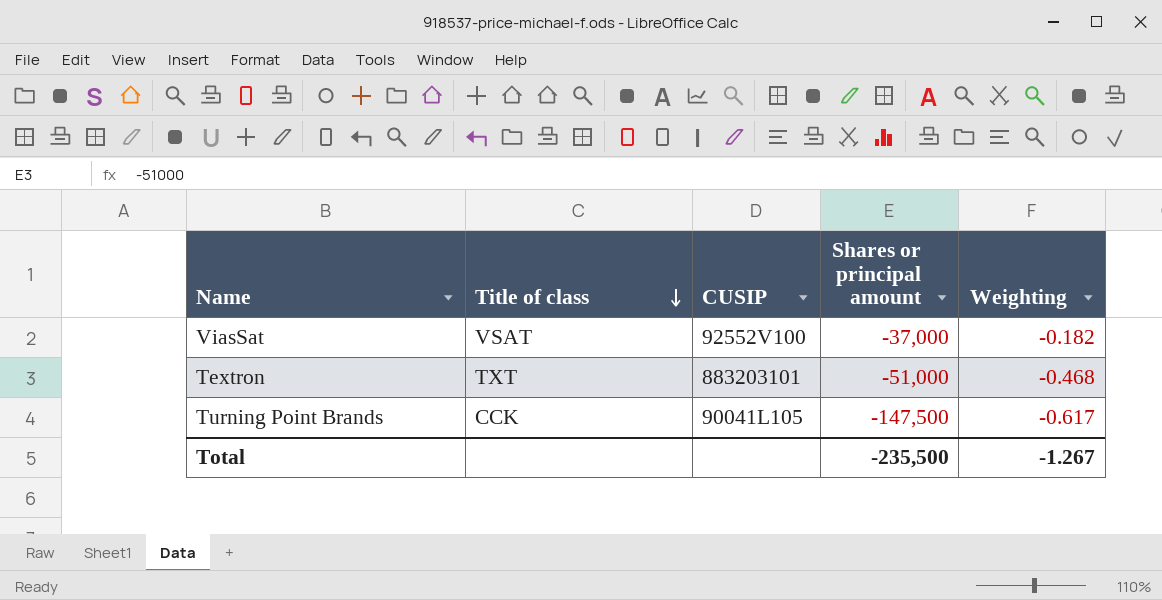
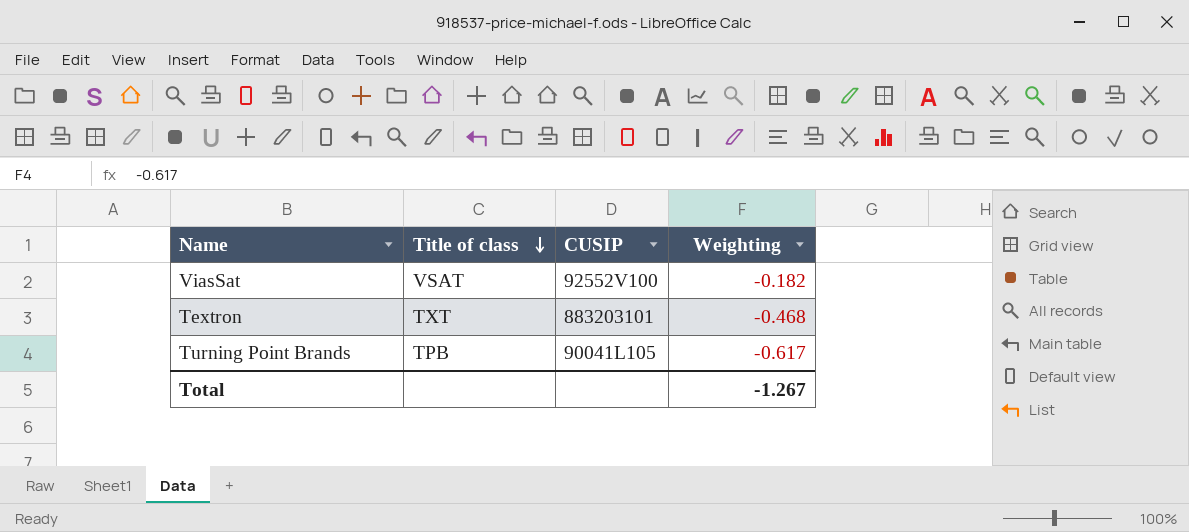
column Shares or principal amount | position: 4 -> none
Turning Point Brands | Title of class: CCK -> TPB

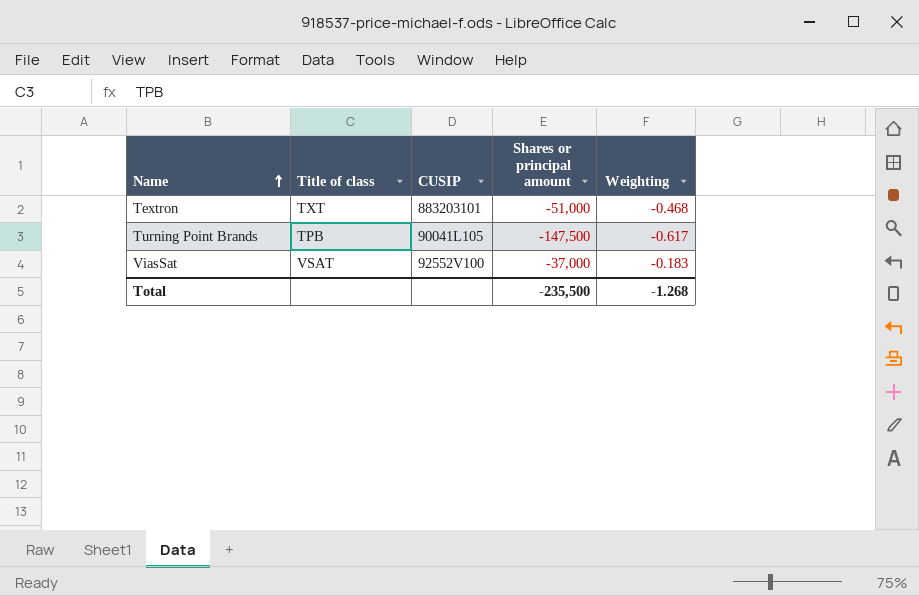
row order: Title of class descending -> Name ascending
column Shares or principal amount | position: none -> 4
ViasSat | Weighting: -0.182 -> -0.183
Total | Weighting: -1.267 -> -1.268

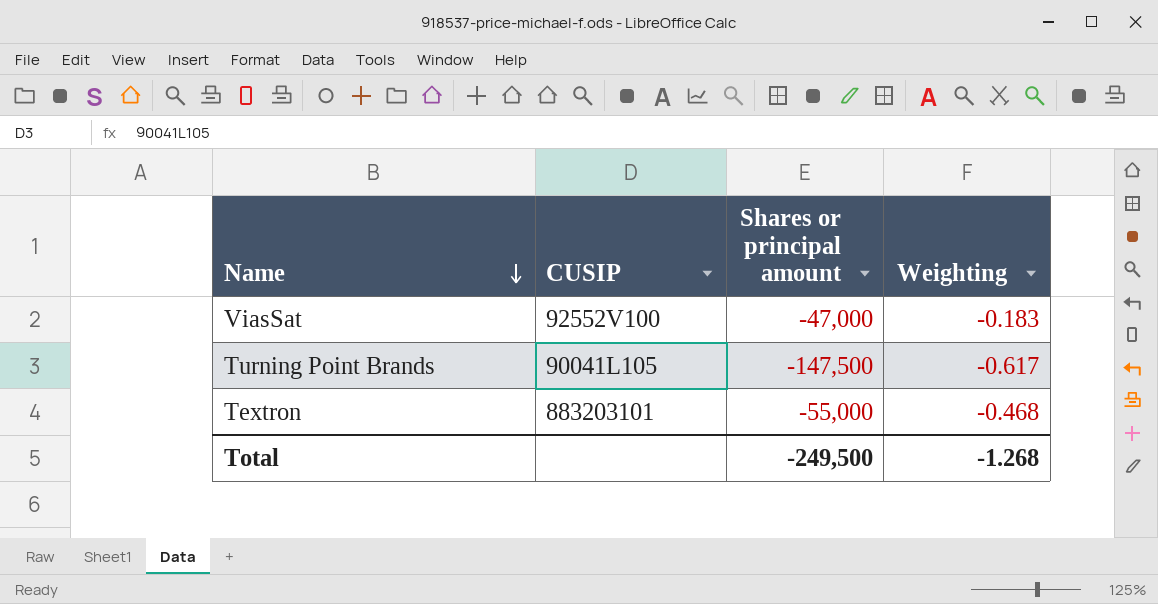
row order: Name ascending -> Name descending
column Title of class | position: 2 -> none
ViasSat | Shares or principal amount: -37,000 -> -47,000
Textron | Shares or principal amount: -51,000 -> -55,000
Total | Shares or principal amount: -235,500 -> -249,500

